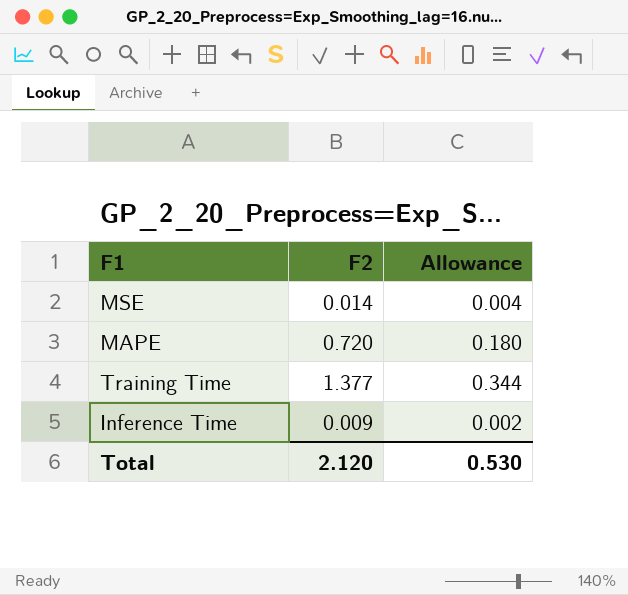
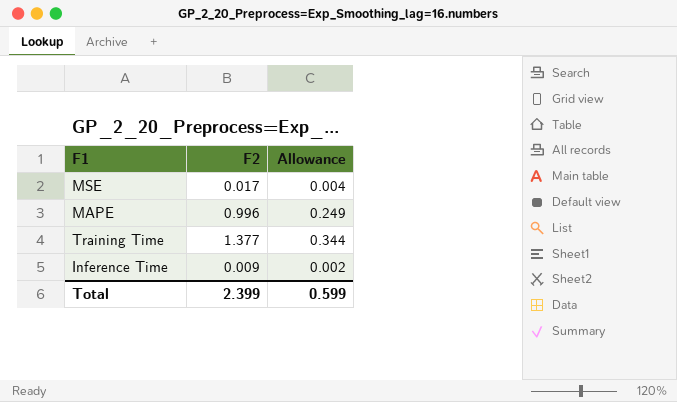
MSE | F2: 0.014 -> 0.017
MAPE | F2: 0.720 -> 0.996
MAPE | Allowance: 0.180 -> 0.249
Total | F2: 2.120 -> 2.399
Total | Allowance: 0.530 -> 0.599

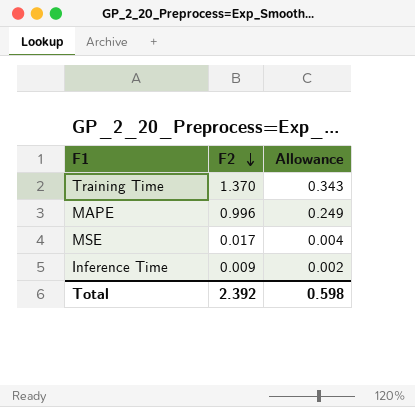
row order: none -> F2 descending
Training Time | F2: 1.377 -> 1.370
Training Time | Allowance: 0.344 -> 0.343
Total | F2: 2.399 -> 2.392
Total | Allowance: 0.599 -> 0.598

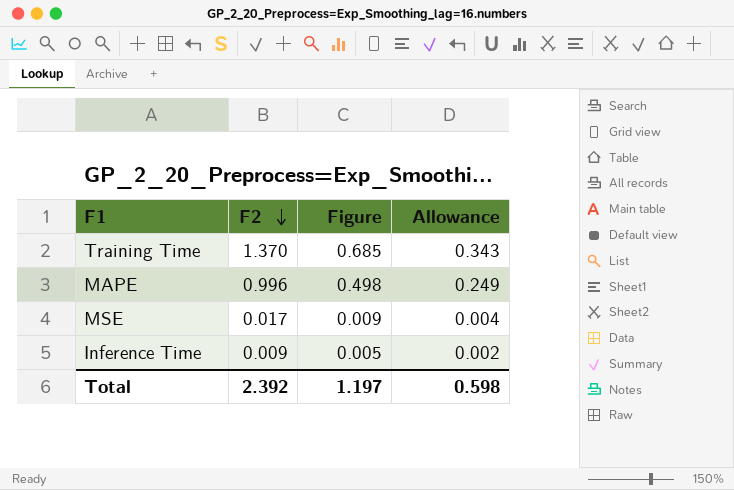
column Figure | formula: none -> [F2] * 0.5

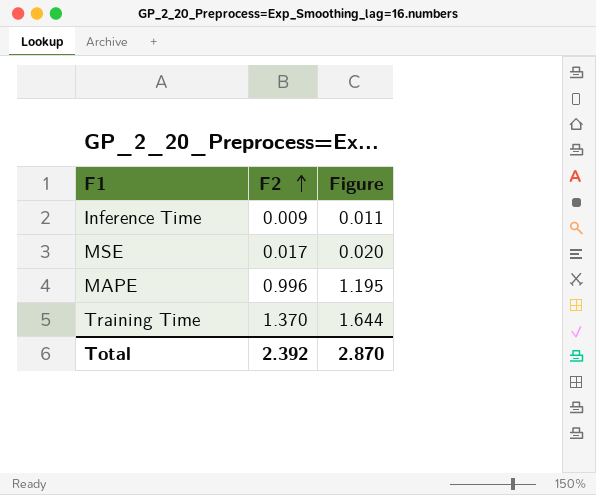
row order: F2 descending -> F2 ascending
column Allowance | formula: [F2] * 0.25 -> none
column Figure | formula: [F2] * 0.5 -> [F2] * 1.2
Total | Figure: 1.197 -> 2.870

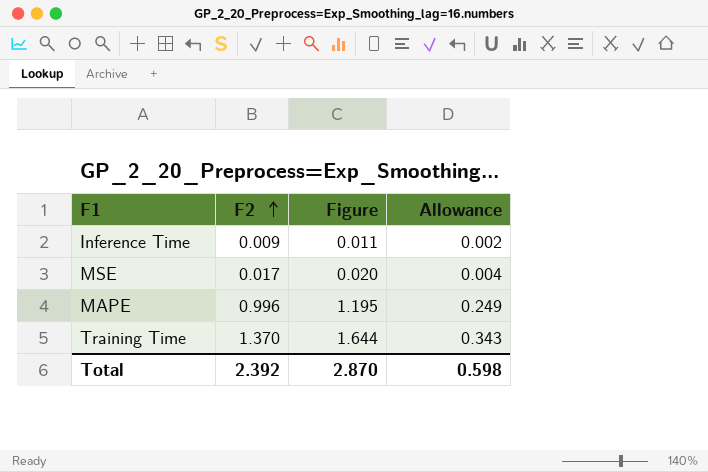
column Allowance | formula: none -> [F2] * 0.25

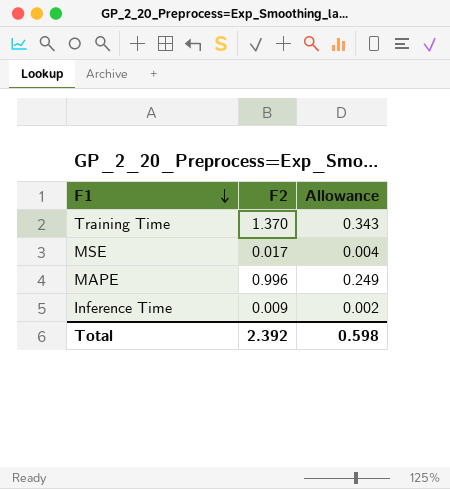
row order: F2 ascending -> F1 descending
column Figure | formula: [F2] * 1.2 -> none

